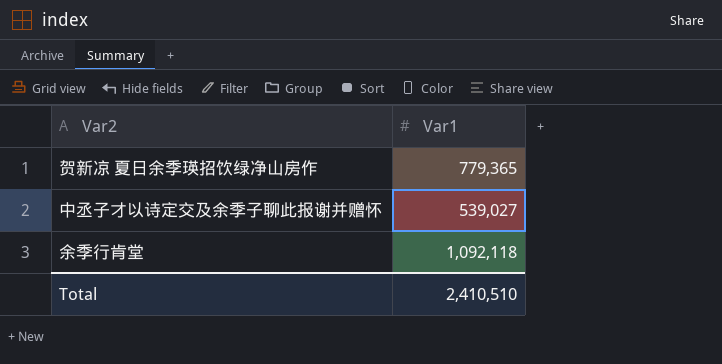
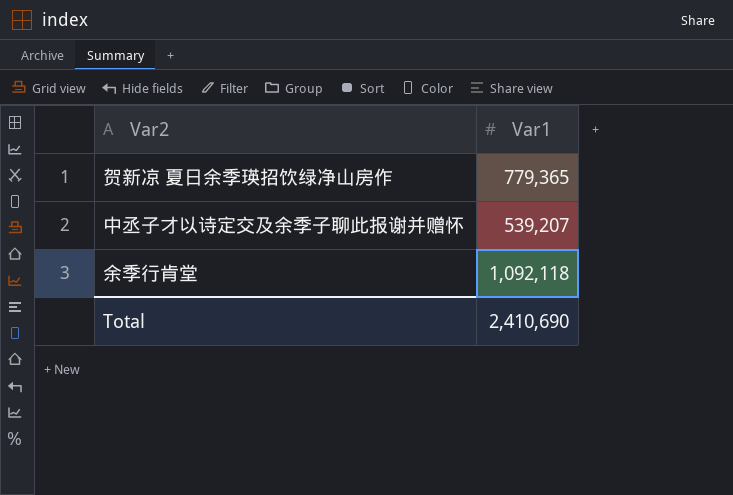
中丞子才以诗定交及余季子聊此报谢并赠怀 | Var1: 539,027 -> 539,207
Total | Var1: 2,410,510 -> 2,410,690

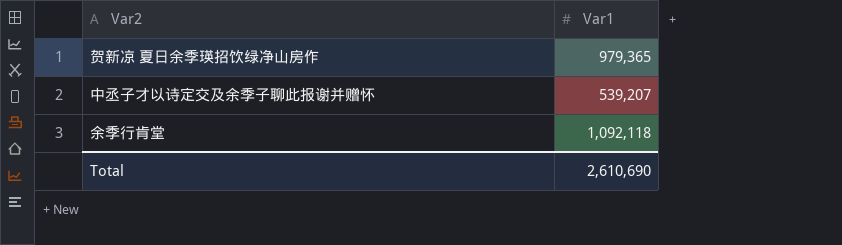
贺新凉 夏日余季瑛招饮绿净山房作 | Var1: 779,365 -> 979,365
Total | Var1: 2,410,690 -> 2,610,690

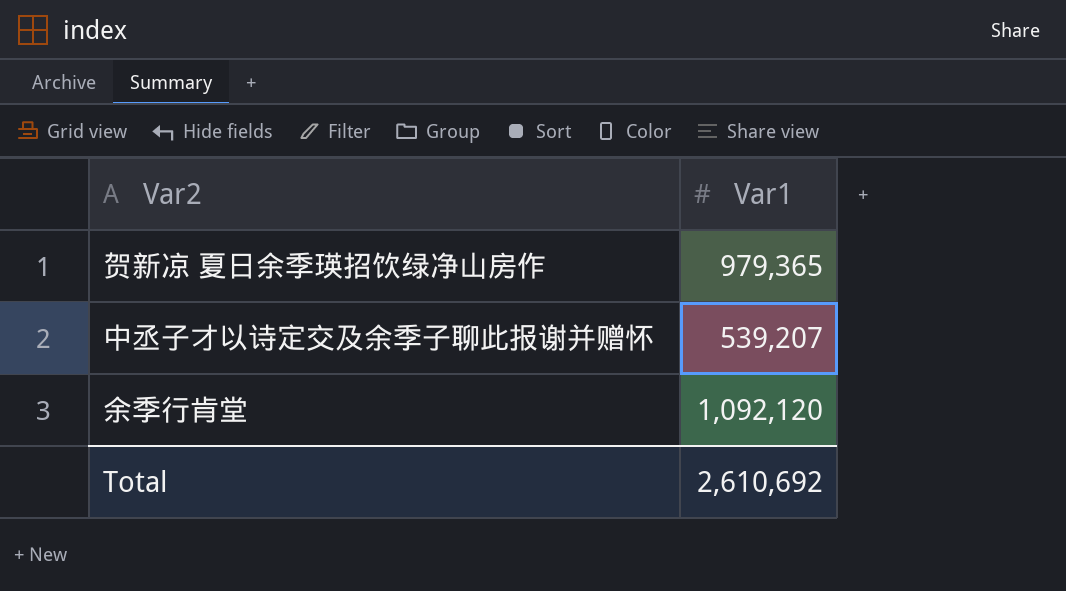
余季行肯堂 | Var1: 1,092,118 -> 1,092,120
Total | Var1: 2,610,690 -> 2,610,692

